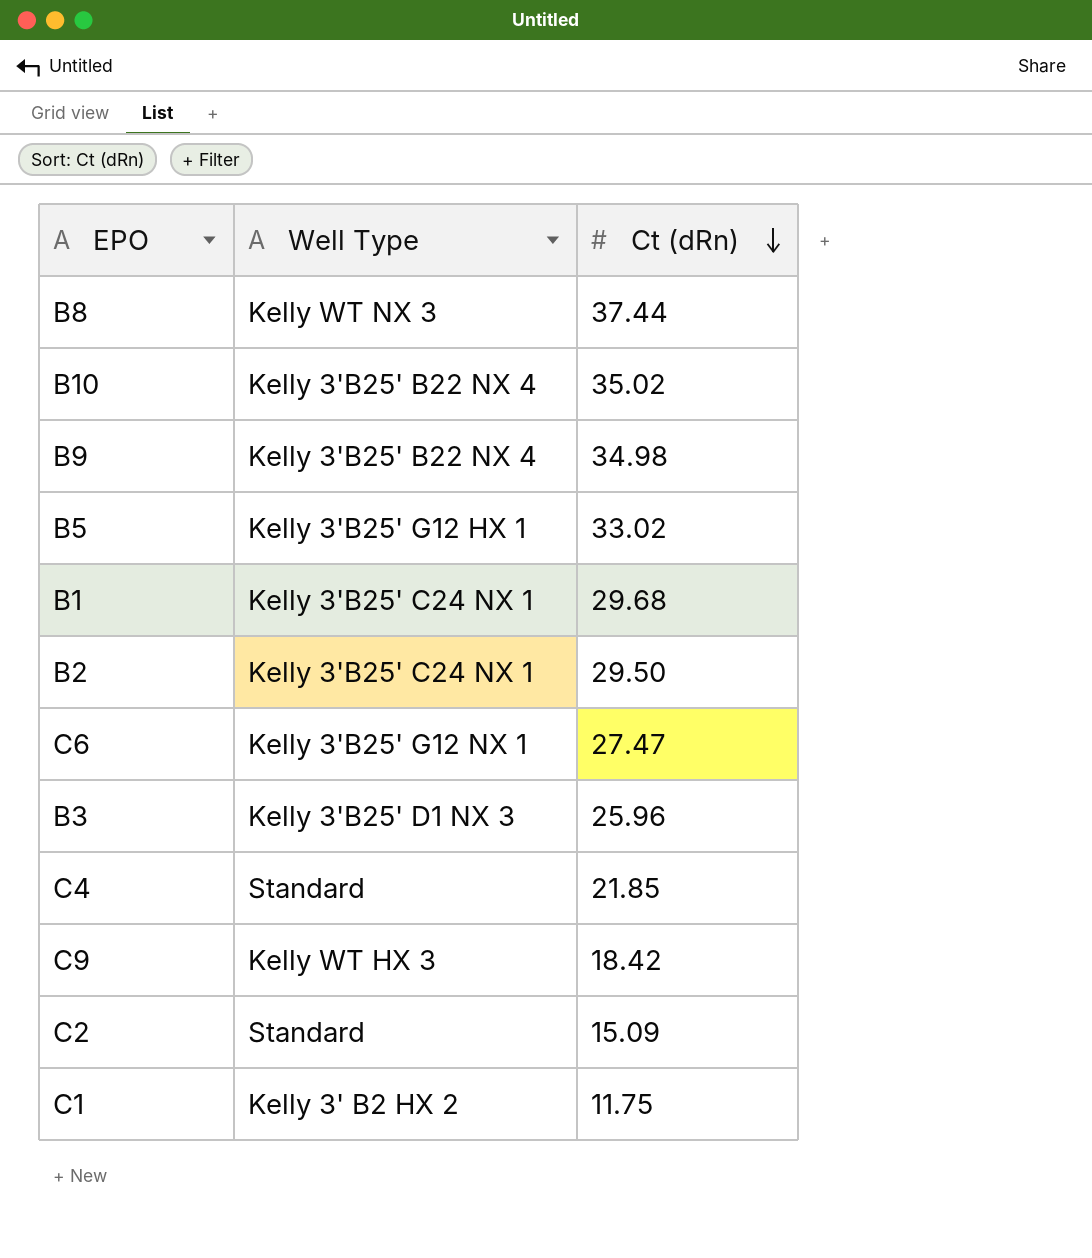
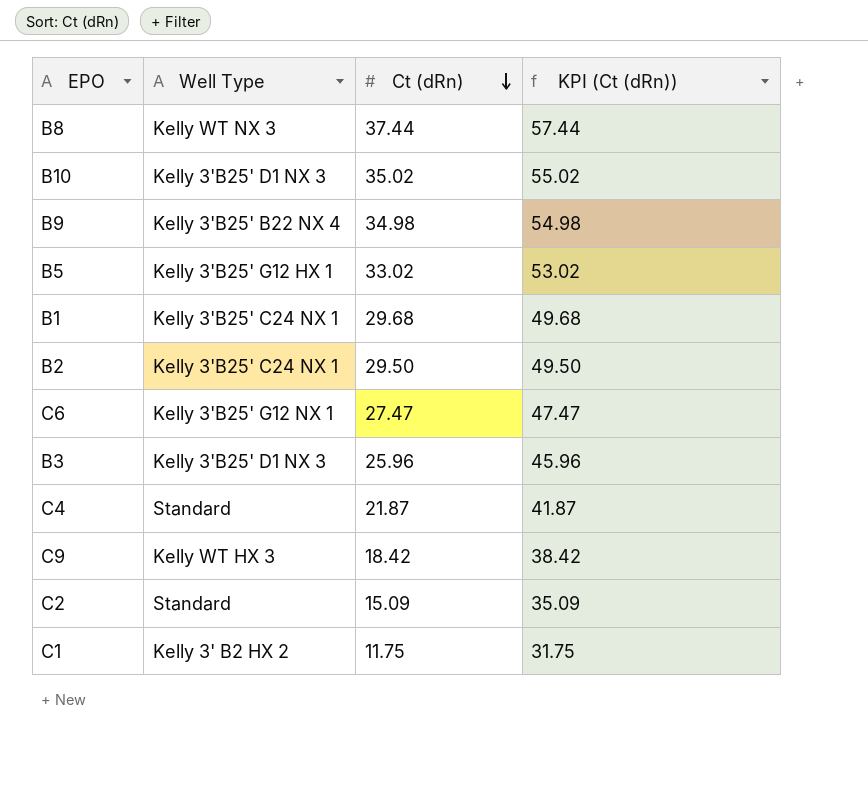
column KPI (Ct (dRn)) | formula: none -> [Ct (dRn)] + 20
B10 | Well Type: Kelly 3'B25' B22 NX 4 -> Kelly 3'B25' D1 NX 3
C4 | Ct (dRn): 21.85 -> 21.87

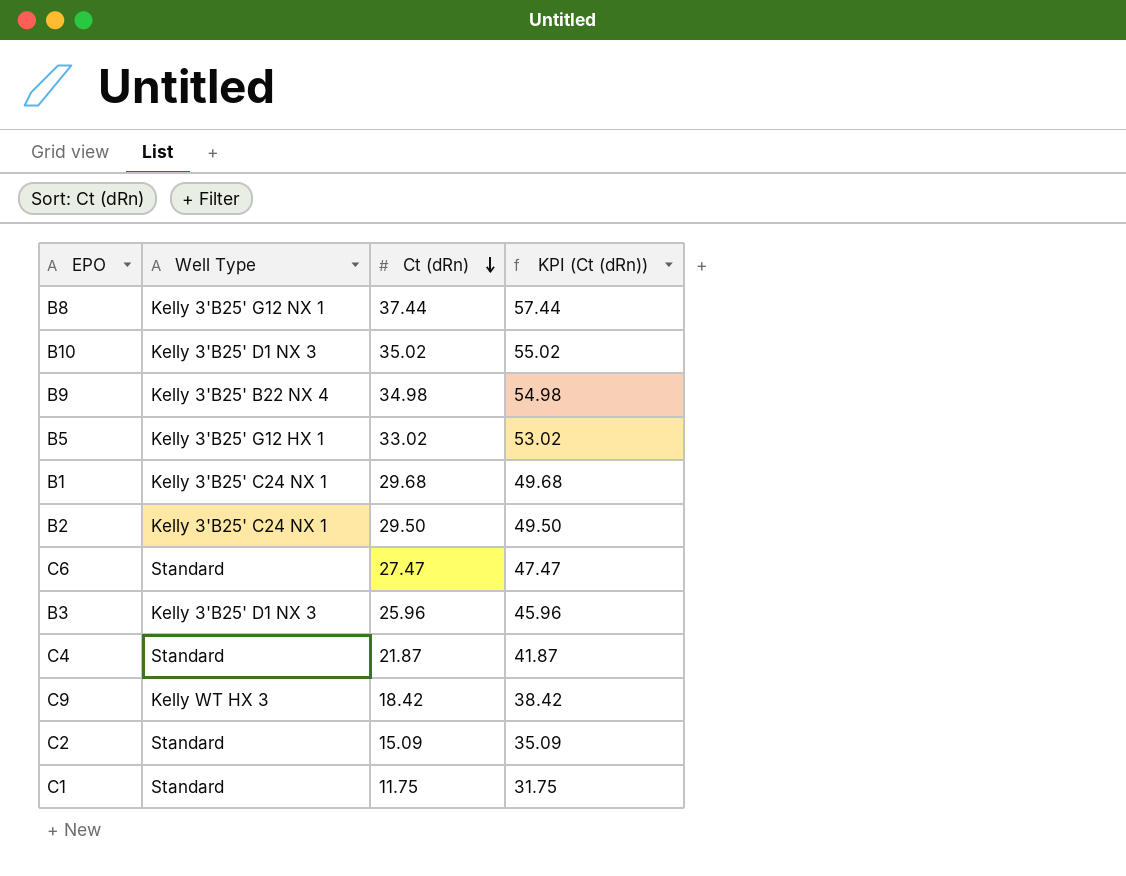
B8 | Well Type: Kelly WT NX 3 -> Kelly 3'B25' G12 NX 1
C6 | Well Type: Kelly 3'B25' G12 NX 1 -> Standard
C1 | Well Type: Kelly 3' B2 HX 2 -> Standard

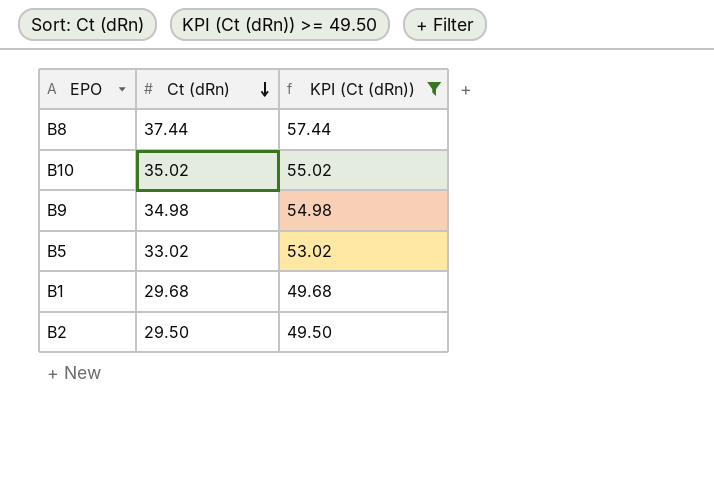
filter: none -> KPI (Ct (dRn)) >= 49.50
column Well Type | position: 2 -> none

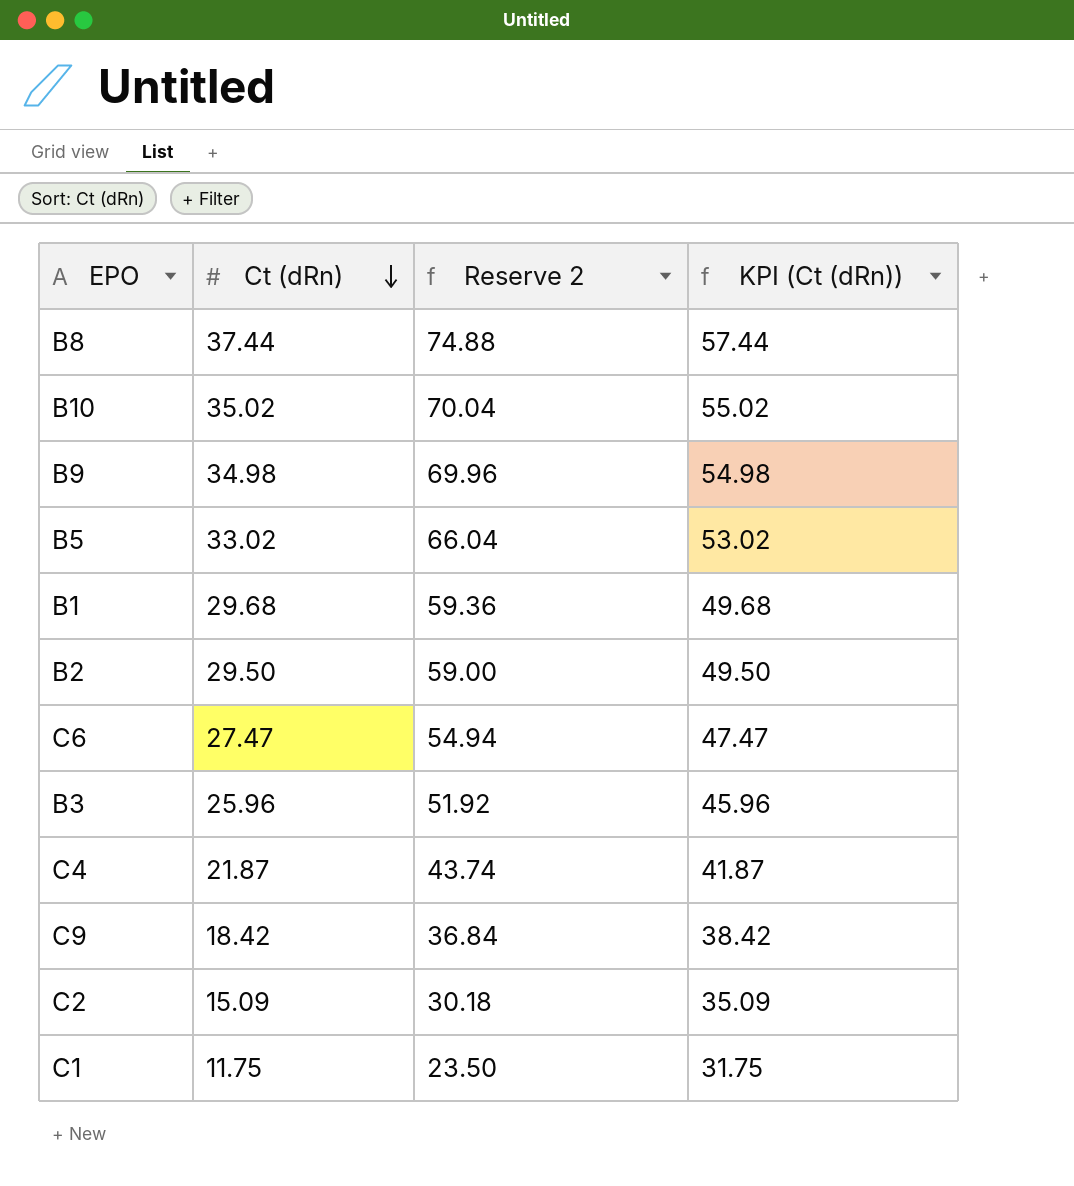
filter: KPI (Ct (dRn)) >= 49.50 -> none
column Reserve 2 | formula: none -> [Ct (dRn)] * 2

